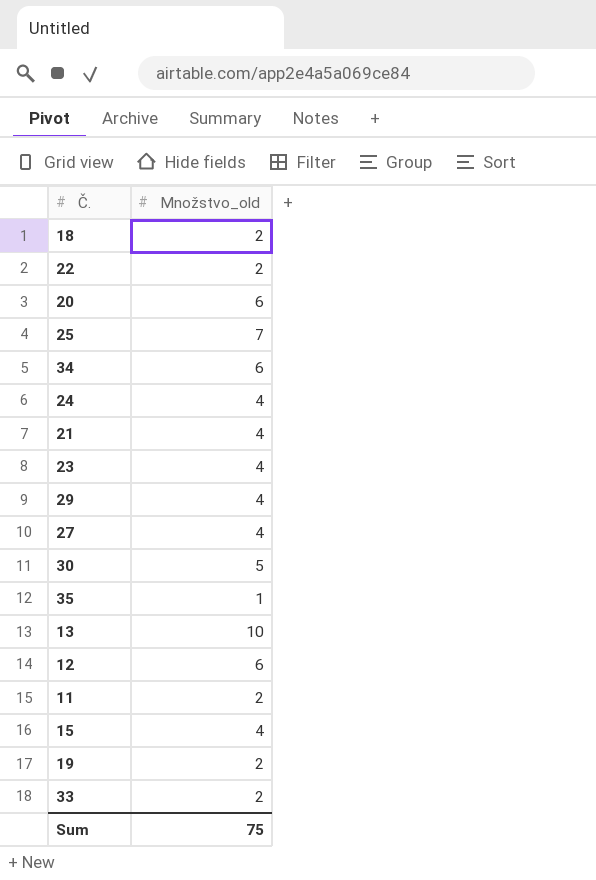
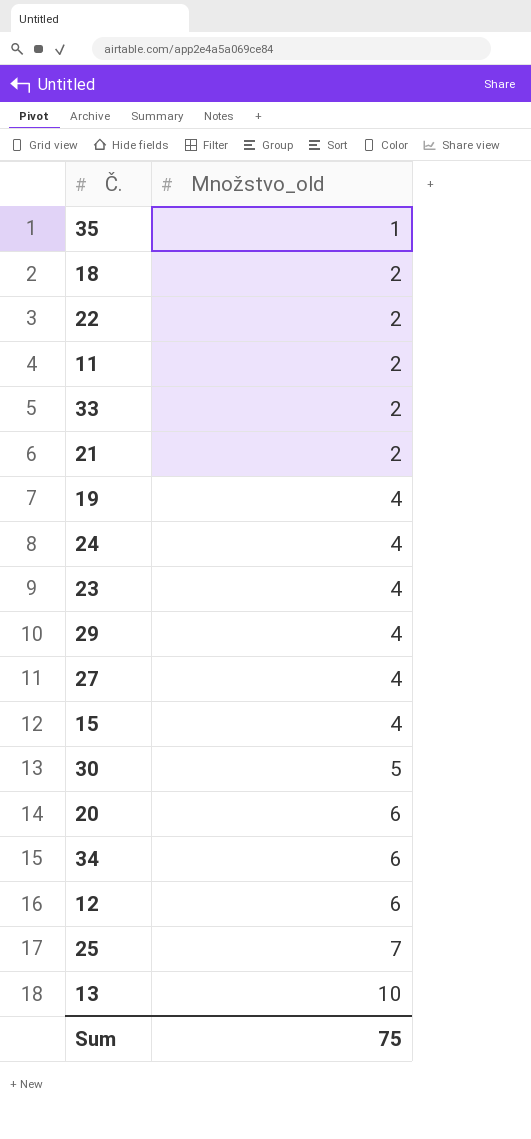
row order: none -> Množstvo_old ascending
21 | Množstvo_old: 4 -> 2
19 | Množstvo_old: 2 -> 4

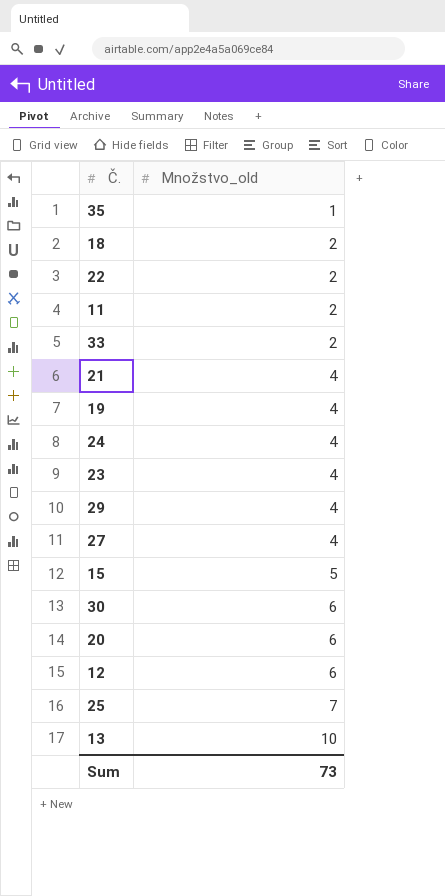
row 34: 6 -> none
21 | Množstvo_old: 2 -> 4
15 | Množstvo_old: 4 -> 5
30 | Množstvo_old: 5 -> 6
Sum | Množstvo_old: 75 -> 73

